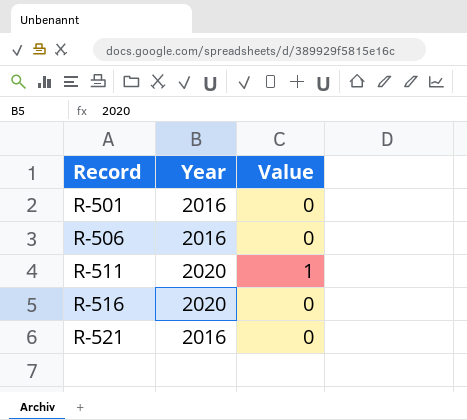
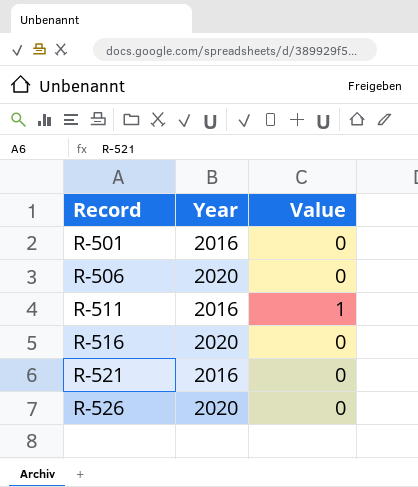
R-506 | Year: 2016 -> 2020
R-511 | Year: 2020 -> 2016
row R-526: none -> 2020 | 0

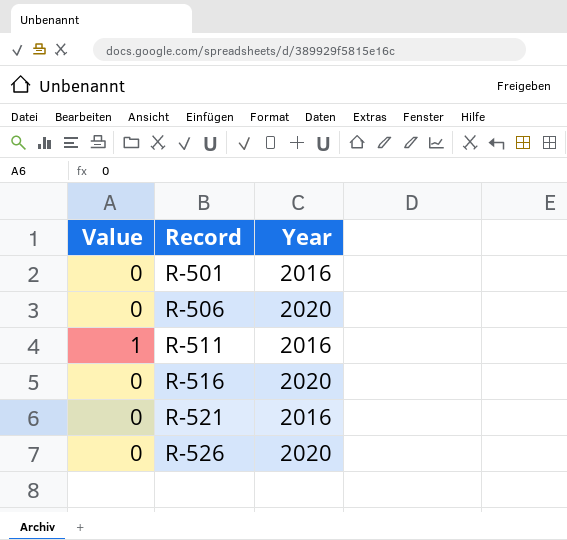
column Value | position: 3 -> 1

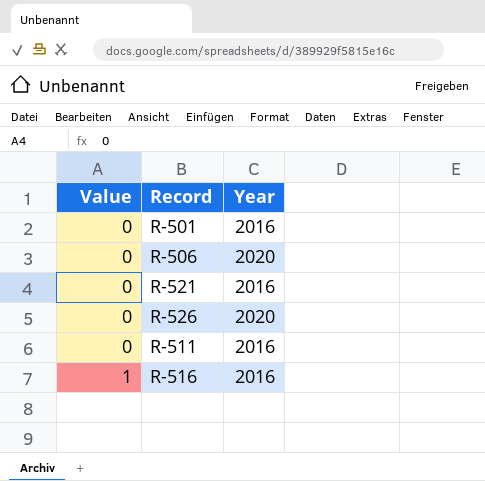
row order: Record ascending -> Value ascending
R-511 | Value: 1 -> 0
R-516 | Value: 0 -> 1
R-516 | Year: 2020 -> 2016

